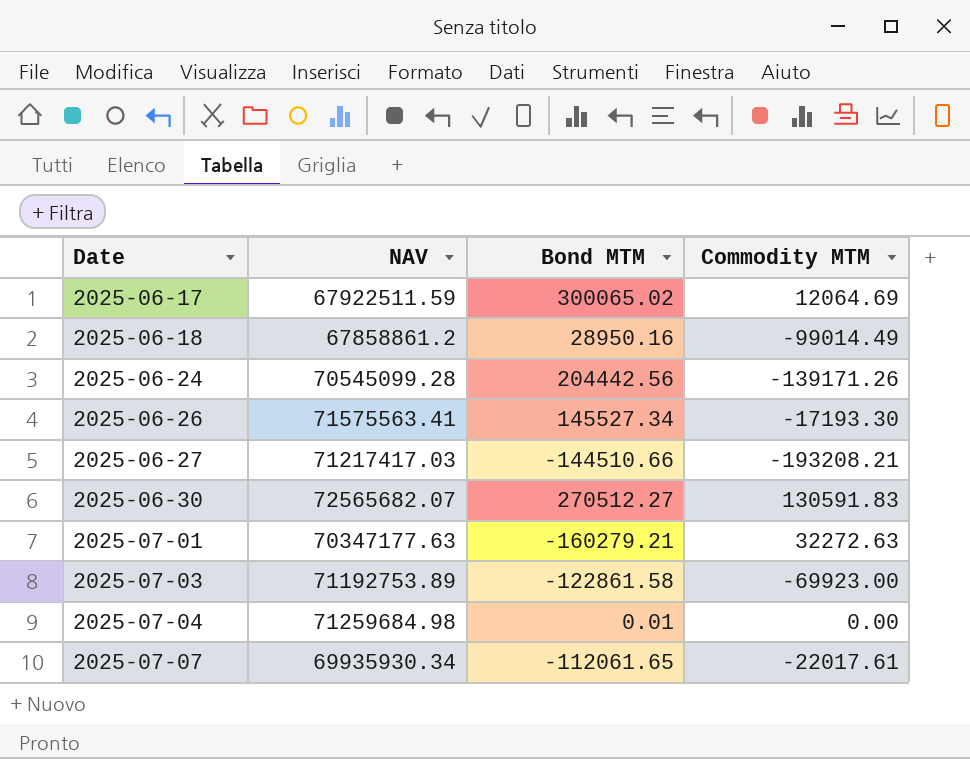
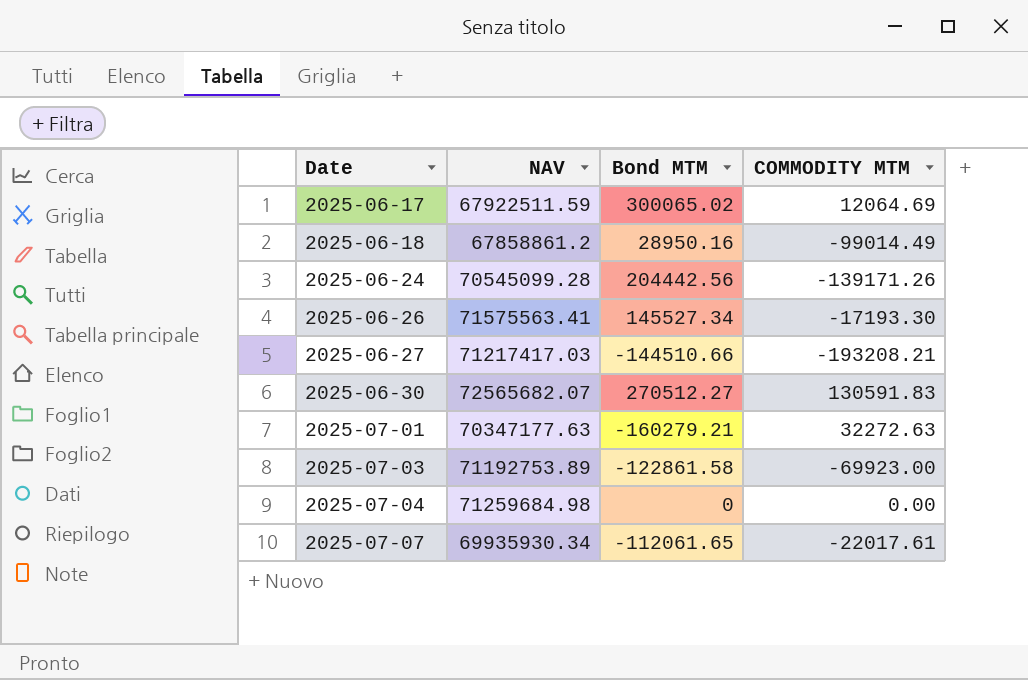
column name: Commodity MTM -> COMMODITY MTM
2025-07-04 | Bond MTM: 0.01 -> 0

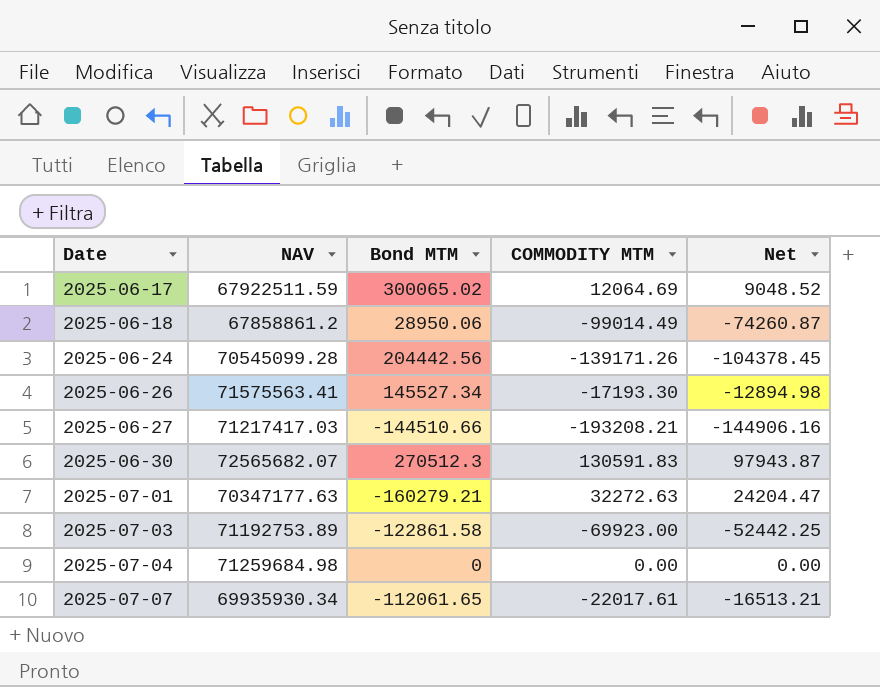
column Net | formula: none -> [COMMODITY MTM] * 0.75
2025-06-18 | Bond MTM: 28950.16 -> 28950.06
2025-06-30 | Bond MTM: 270512.27 -> 270512.3

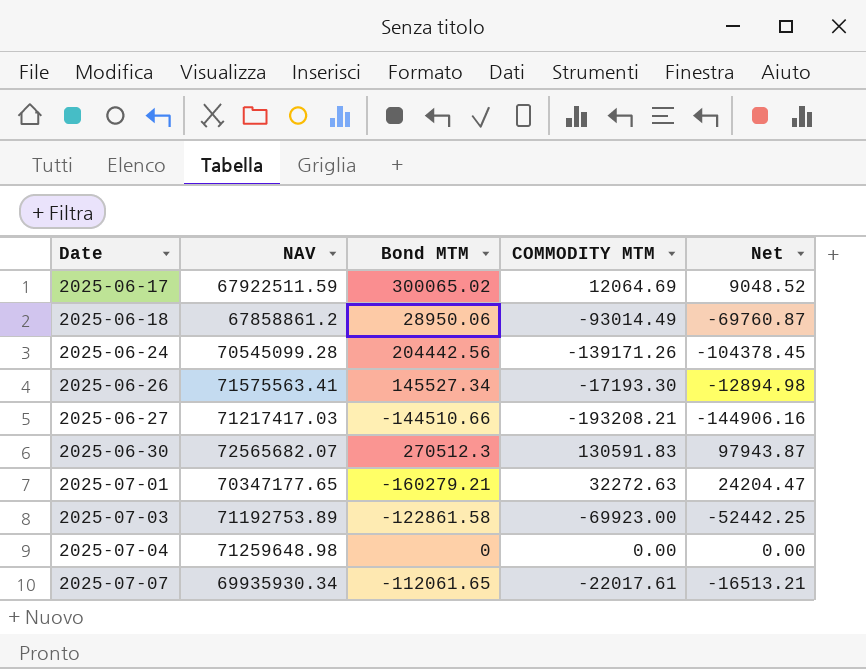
2025-06-18 | COMMODITY MTM: -99014.49 -> -93014.49
2025-06-18 | Net: -74260.87 -> -69760.87
2025-07-01 | NAV: 70347177.63 -> 70347177.65
2025-07-04 | NAV: 71259684.98 -> 71259648.98

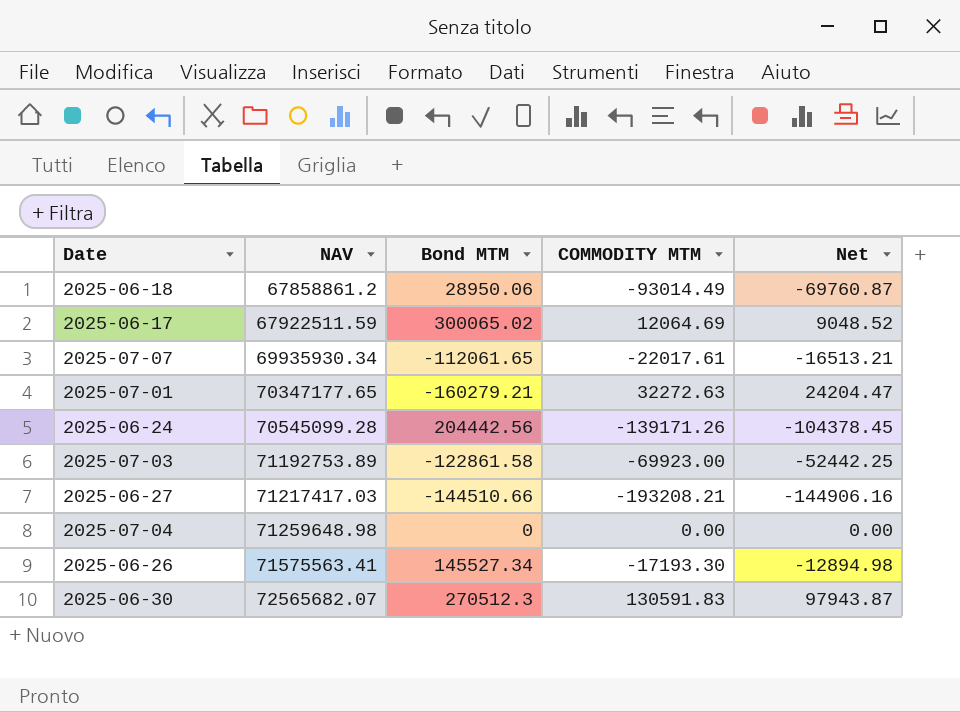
row order: Date ascending -> NAV ascending

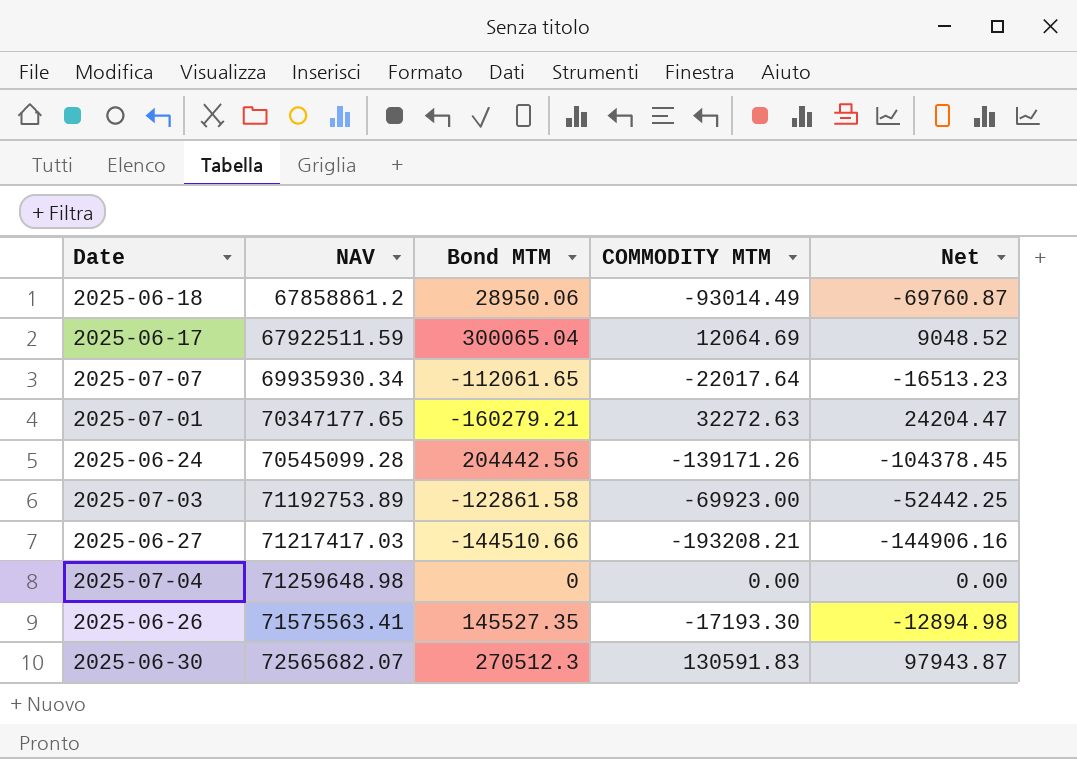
2025-06-17 | Bond MTM: 300065.02 -> 300065.04
2025-07-07 | COMMODITY MTM: -22017.61 -> -22017.64
2025-07-07 | Net: -16513.21 -> -16513.23
2025-06-26 | Bond MTM: 145527.34 -> 145527.35

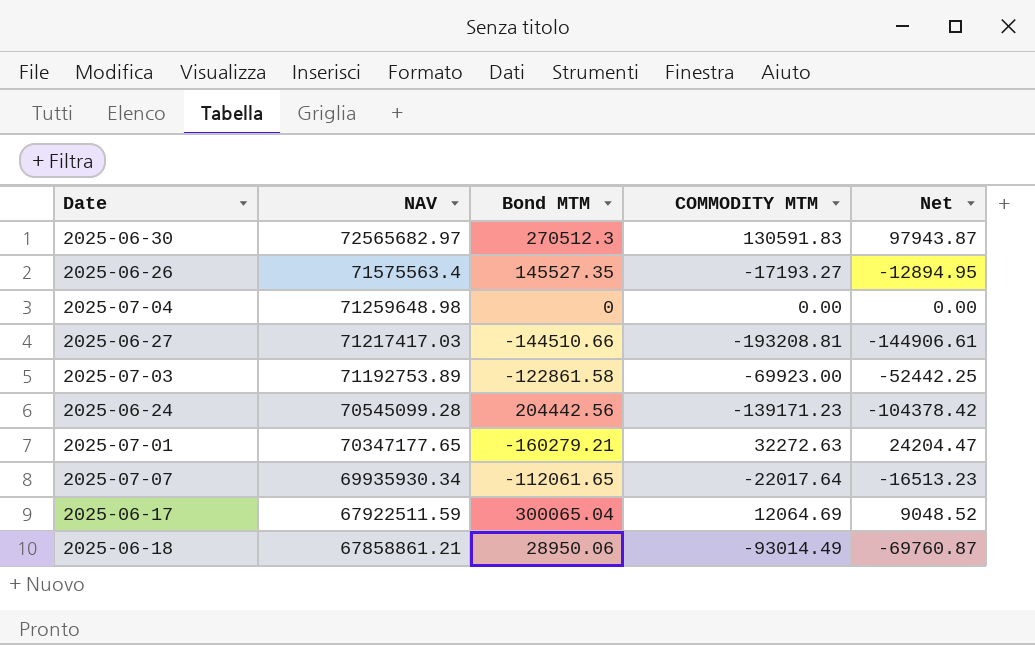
row order: NAV ascending -> NAV descending
2025-06-30 | NAV: 72565682.07 -> 72565682.97
2025-06-26 | NAV: 71575563.41 -> 71575563.4
2025-06-26 | COMMODITY MTM: -17193.30 -> -17193.27
2025-06-26 | Net: -12894.98 -> -12894.95
2025-06-27 | COMMODITY MTM: -193208.21 -> -193208.81
2025-06-27 | Net: -144906.16 -> -144906.61
2025-06-24 | COMMODITY MTM: -139171.26 -> -139171.23
2025-06-24 | Net: -104378.45 -> -104378.42
2025-06-18 | NAV: 67858861.2 -> 67858861.21

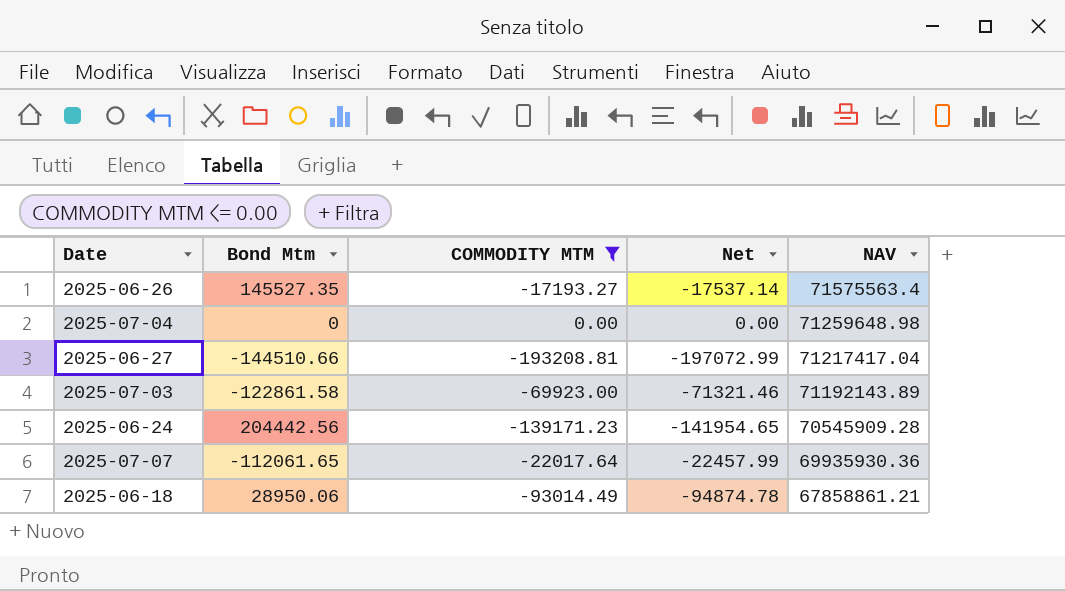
filter: none -> COMMODITY MTM <= 0.00
column name: Bond MTM -> Bond Mtm
column Net | formula: [COMMODITY MTM] * 0.75 -> [COMMODITY MTM] * 1.02
column NAV | position: 2 -> 5
2025-06-27 | NAV: 71217417.03 -> 71217417.04
2025-07-03 | NAV: 71192753.89 -> 71192143.89
2025-06-24 | NAV: 70545099.28 -> 70545909.28
2025-07-07 | NAV: 69935930.34 -> 69935930.36

